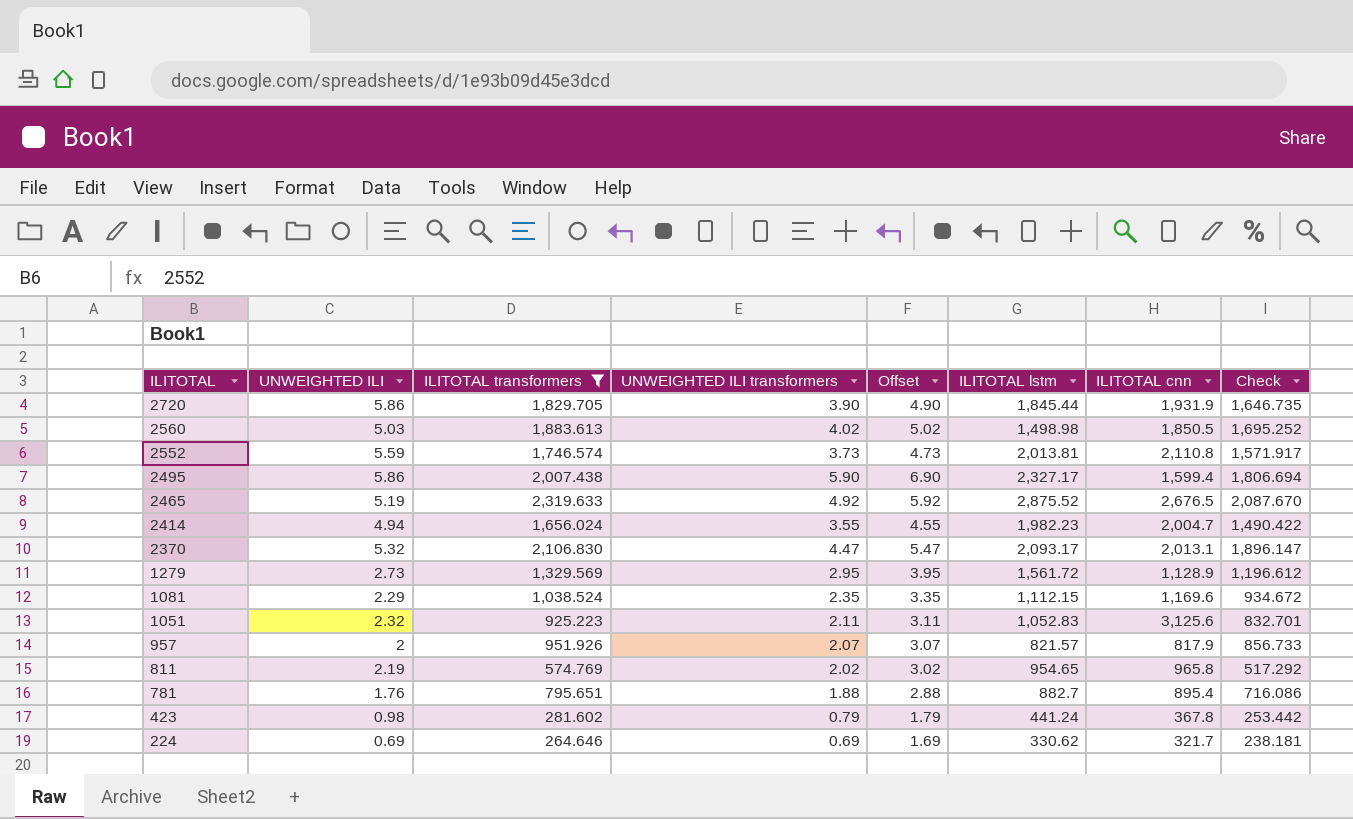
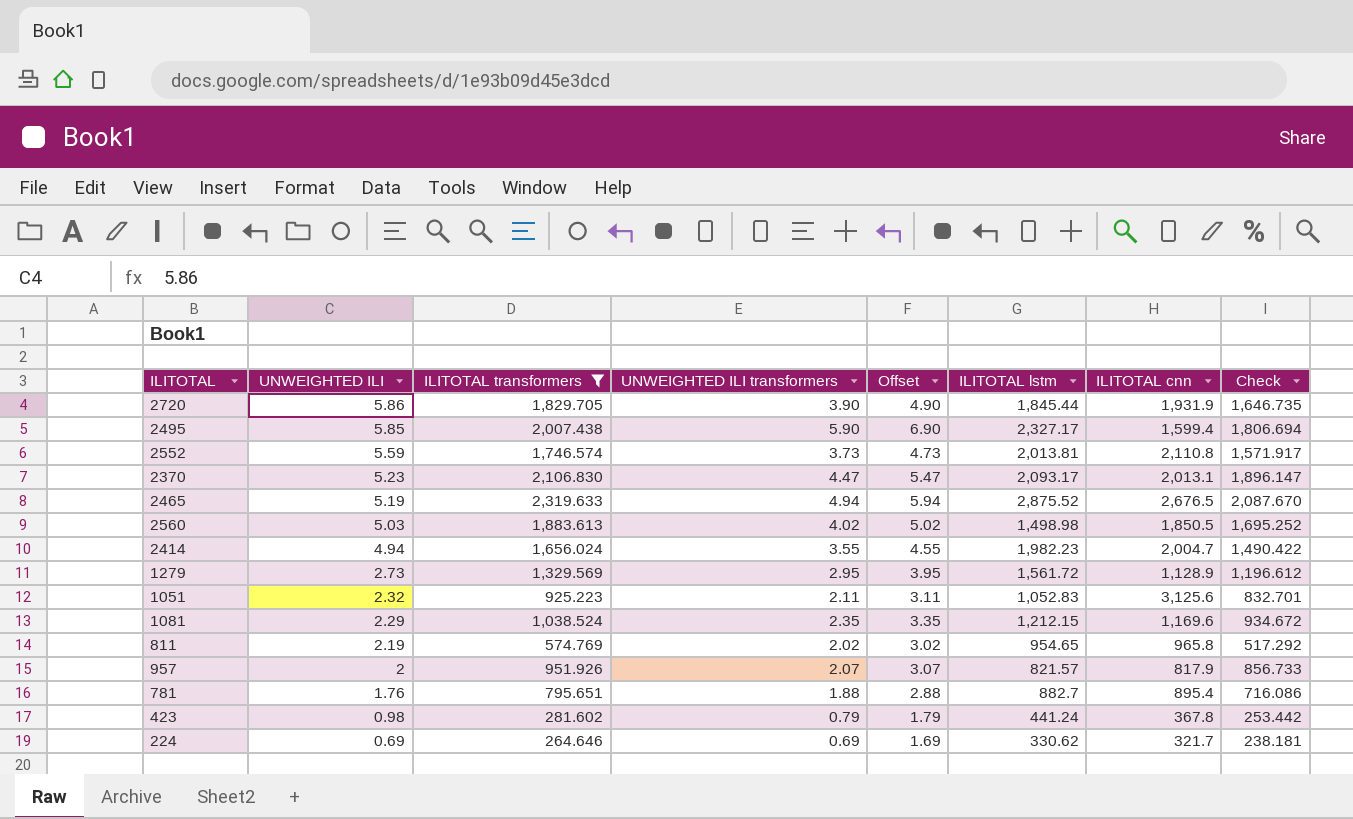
row order: ILITOTAL descending -> UNWEIGHTED ILI descending
2495 | UNWEIGHTED ILI: 5.86 -> 5.85
2370 | UNWEIGHTED ILI: 5.32 -> 5.23
2465 | UNWEIGHTED ILI transformers: 4.92 -> 4.94
2465 | Offset: 5.92 -> 5.94
1081 | ILITOTAL lstm: 1,112.15 -> 1,212.15

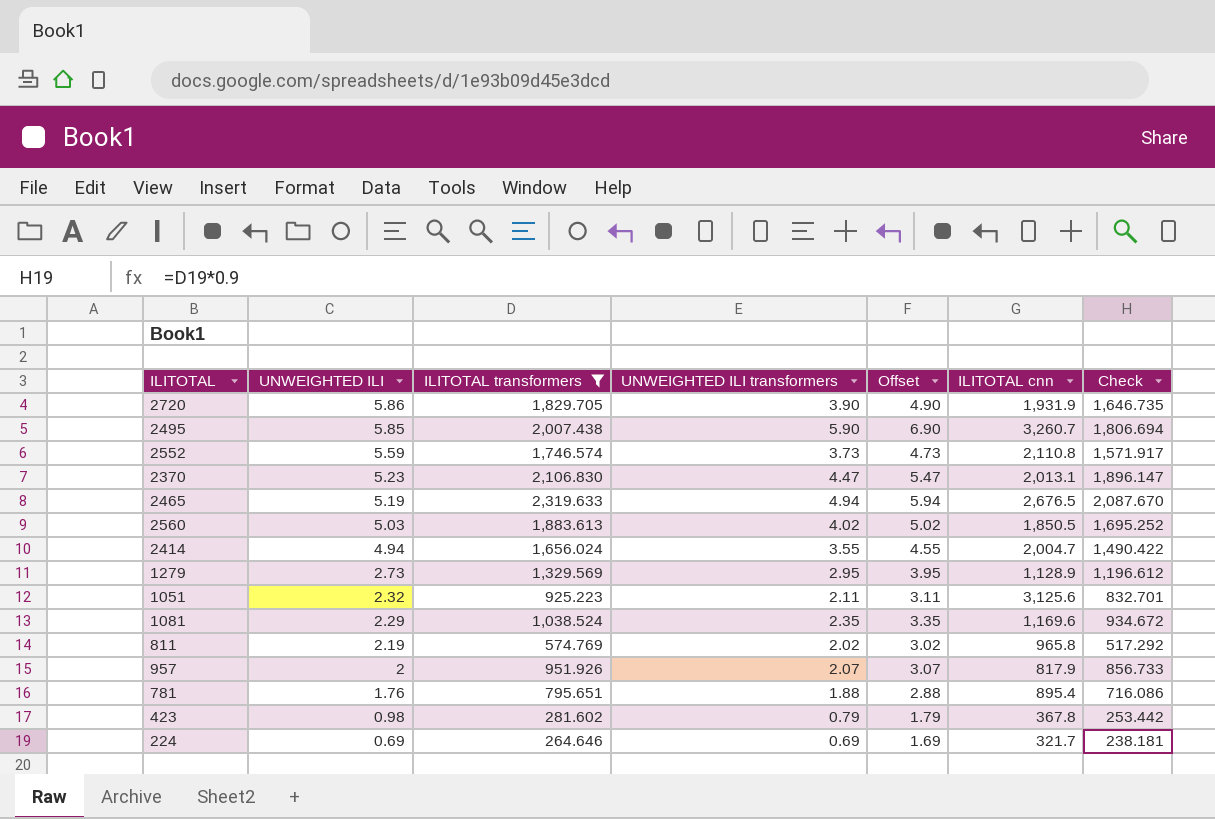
column ILITOTAL lstm | position: 6 -> none
2495 | ILITOTAL cnn: 1,599.4 -> 3,260.7

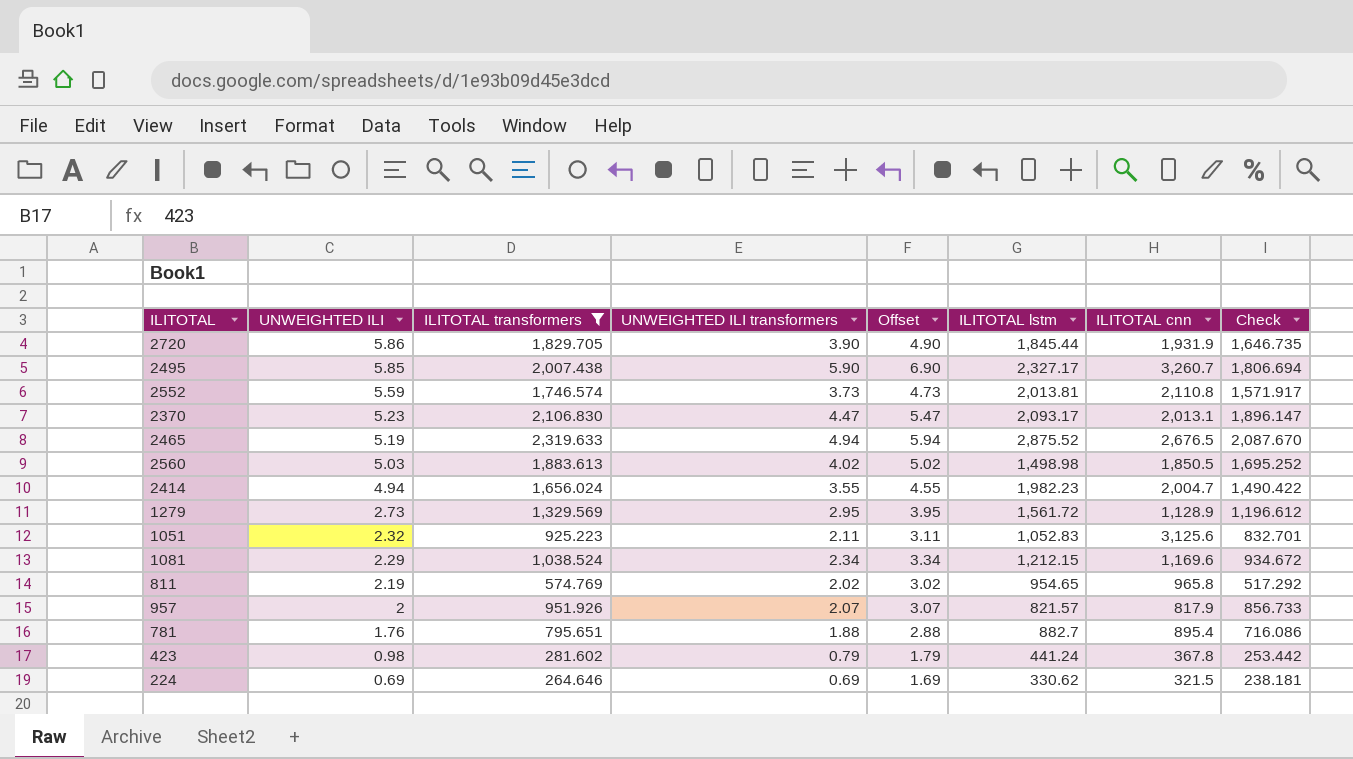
column ILITOTAL lstm | position: none -> 6
1081 | UNWEIGHTED ILI transformers: 2.35 -> 2.34
1081 | Offset: 3.35 -> 3.34
224 | ILITOTAL cnn: 321.7 -> 321.5

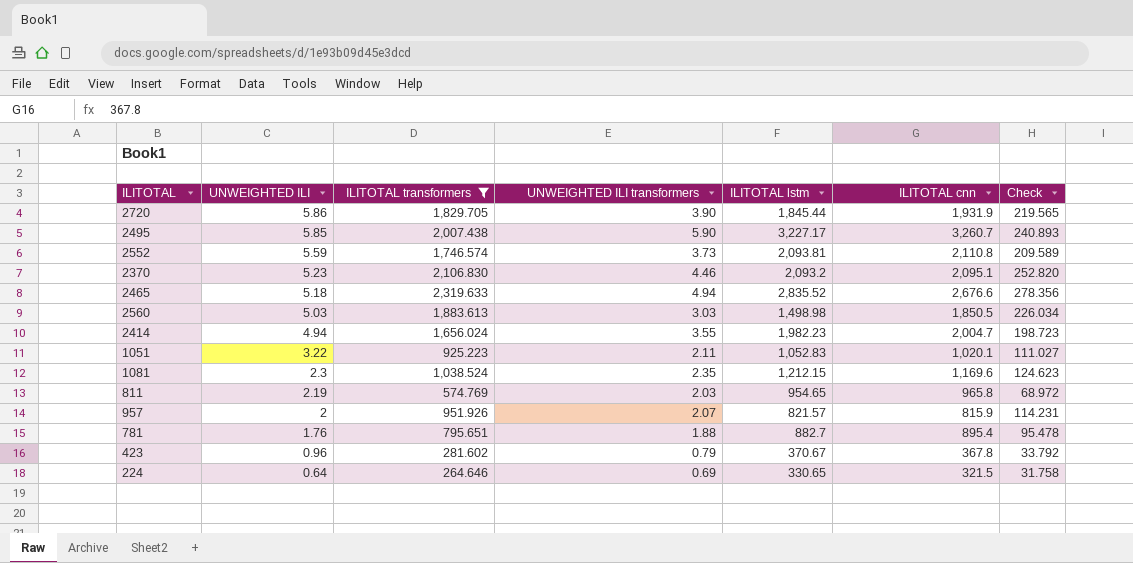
column Offset | formula: [UNWEIGHTED ILI transformers] + 1 -> none
column Check | formula: [ILITOTAL transformers] * 0.9 -> [ILITOTAL transformers] * 0.12
row 1279: 2.73 | 1,329.569 | 2.95 | 3.95 | 1,561.72 | 1,128.9 | 1,196.612 -> none
2495 | ILITOTAL lstm: 2,327.17 -> 3,227.17
2552 | ILITOTAL lstm: 2,013.81 -> 2,093.81
2370 | UNWEIGHTED ILI transformers: 4.47 -> 4.46
2370 | ILITOTAL lstm: 2,093.17 -> 2,093.2
2370 | ILITOTAL cnn: 2,013.1 -> 2,095.1
2465 | UNWEIGHTED ILI: 5.19 -> 5.18
2465 | ILITOTAL lstm: 2,875.52 -> 2,835.52
2465 | ILITOTAL cnn: 2,676.5 -> 2,676.6
2560 | UNWEIGHTED ILI transformers: 4.02 -> 3.03
1051 | UNWEIGHTED ILI: 2.32 -> 3.22
1051 | ILITOTAL cnn: 3,125.6 -> 1,020.1
1081 | UNWEIGHTED ILI: 2.29 -> 2.3
1081 | UNWEIGHTED ILI transformers: 2.34 -> 2.35
811 | UNWEIGHTED ILI transformers: 2.02 -> 2.03
957 | ILITOTAL cnn: 817.9 -> 815.9
423 | UNWEIGHTED ILI: 0.98 -> 0.96
423 | ILITOTAL lstm: 441.24 -> 370.67
224 | UNWEIGHTED ILI: 0.69 -> 0.64
224 | ILITOTAL lstm: 330.62 -> 330.65

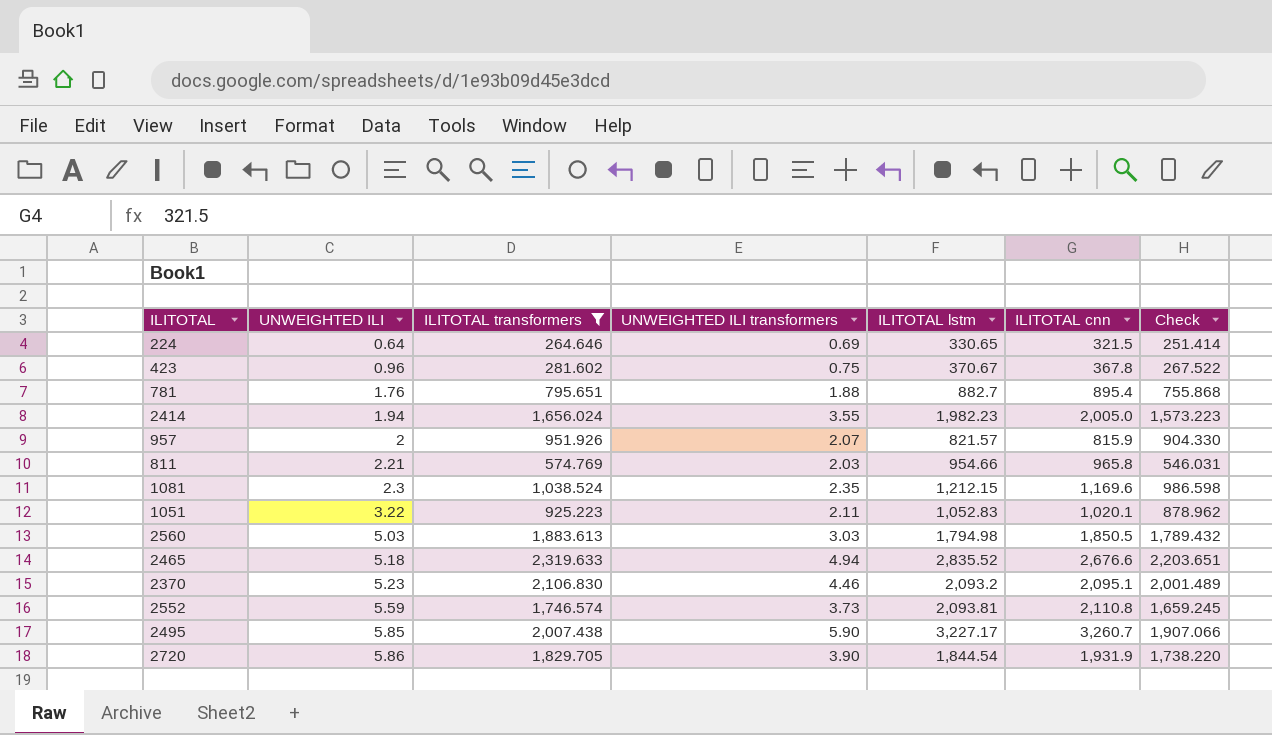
row order: UNWEIGHTED ILI descending -> UNWEIGHTED ILI ascending
column Check | formula: [ILITOTAL transformers] * 0.12 -> [ILITOTAL transformers] * 0.95
423 | UNWEIGHTED ILI transformers: 0.79 -> 0.75
2414 | UNWEIGHTED ILI: 4.94 -> 1.94
2414 | ILITOTAL cnn: 2,004.7 -> 2,005.0
811 | UNWEIGHTED ILI: 2.19 -> 2.21
811 | ILITOTAL lstm: 954.65 -> 954.66
2560 | ILITOTAL lstm: 1,498.98 -> 1,794.98
2720 | ILITOTAL lstm: 1,845.44 -> 1,844.54

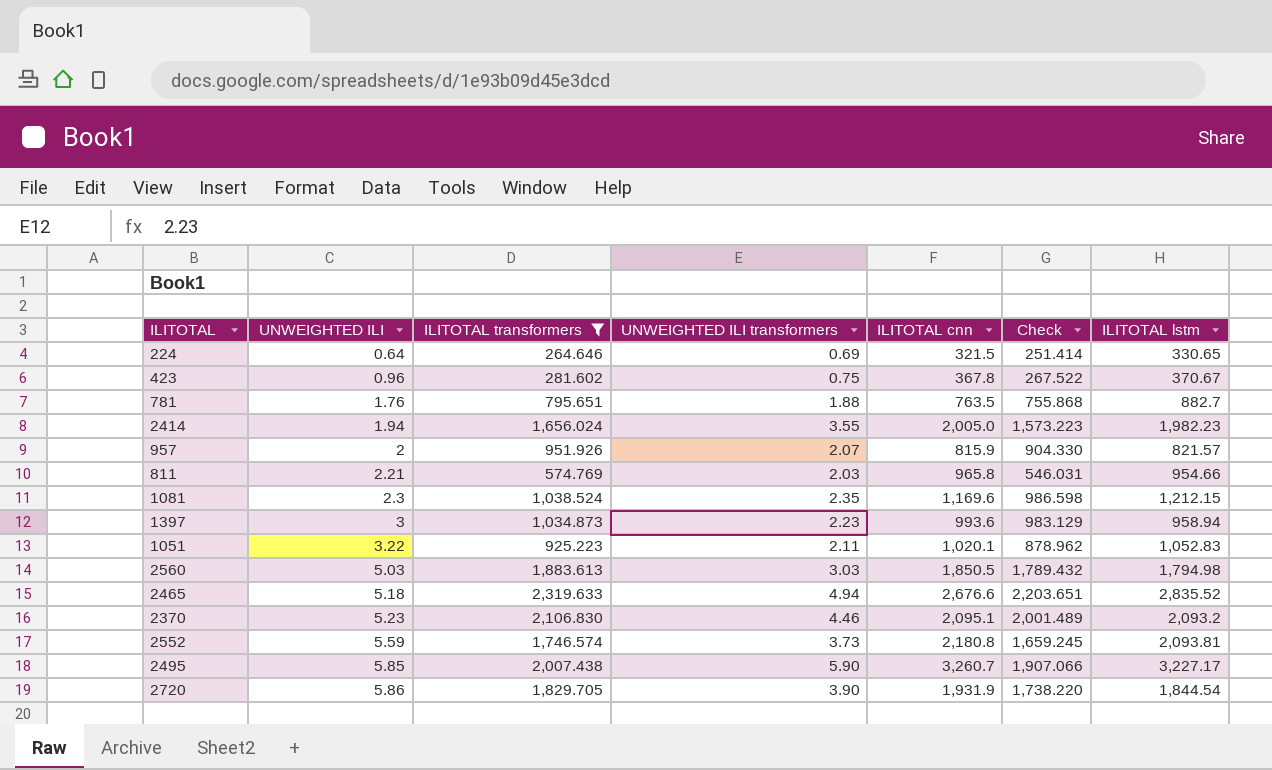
column ILITOTAL lstm | position: 5 -> 7
781 | ILITOTAL cnn: 895.4 -> 763.5
row 1397: none -> 3 | 1,034.873 | 2.23 | 993.6 | 983.129 | 958.94
2552 | ILITOTAL cnn: 2,110.8 -> 2,180.8

